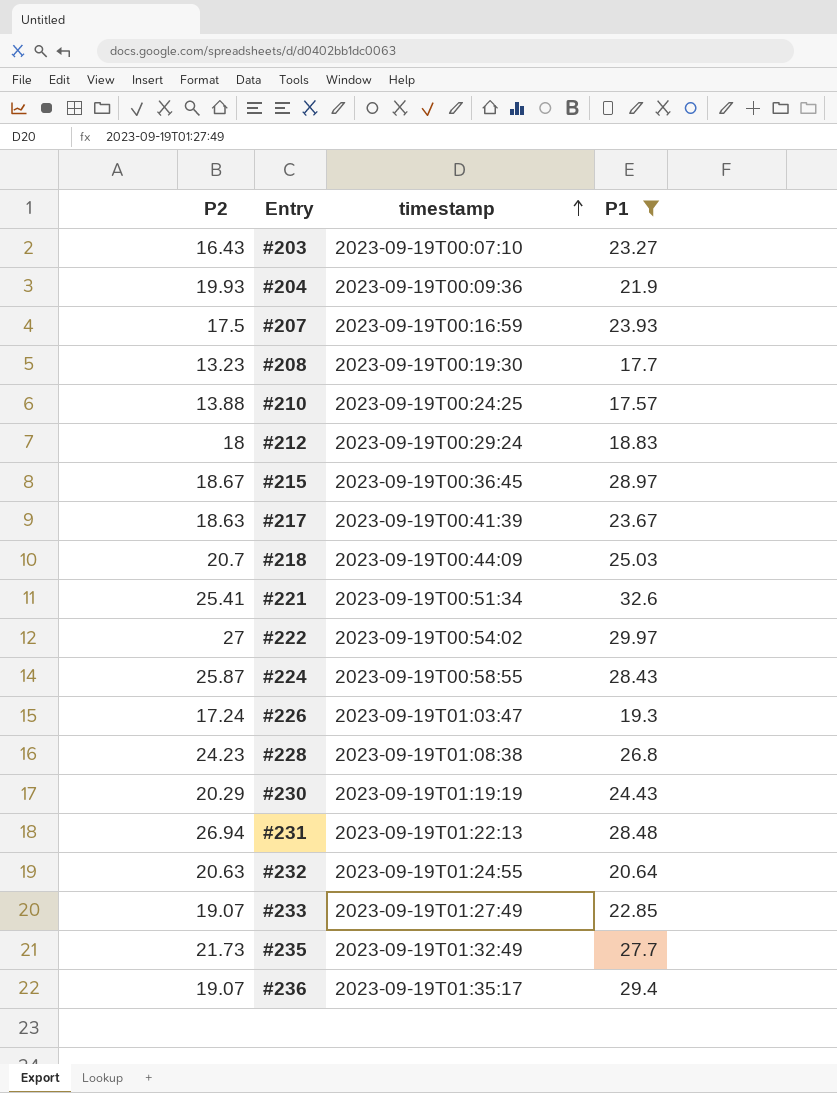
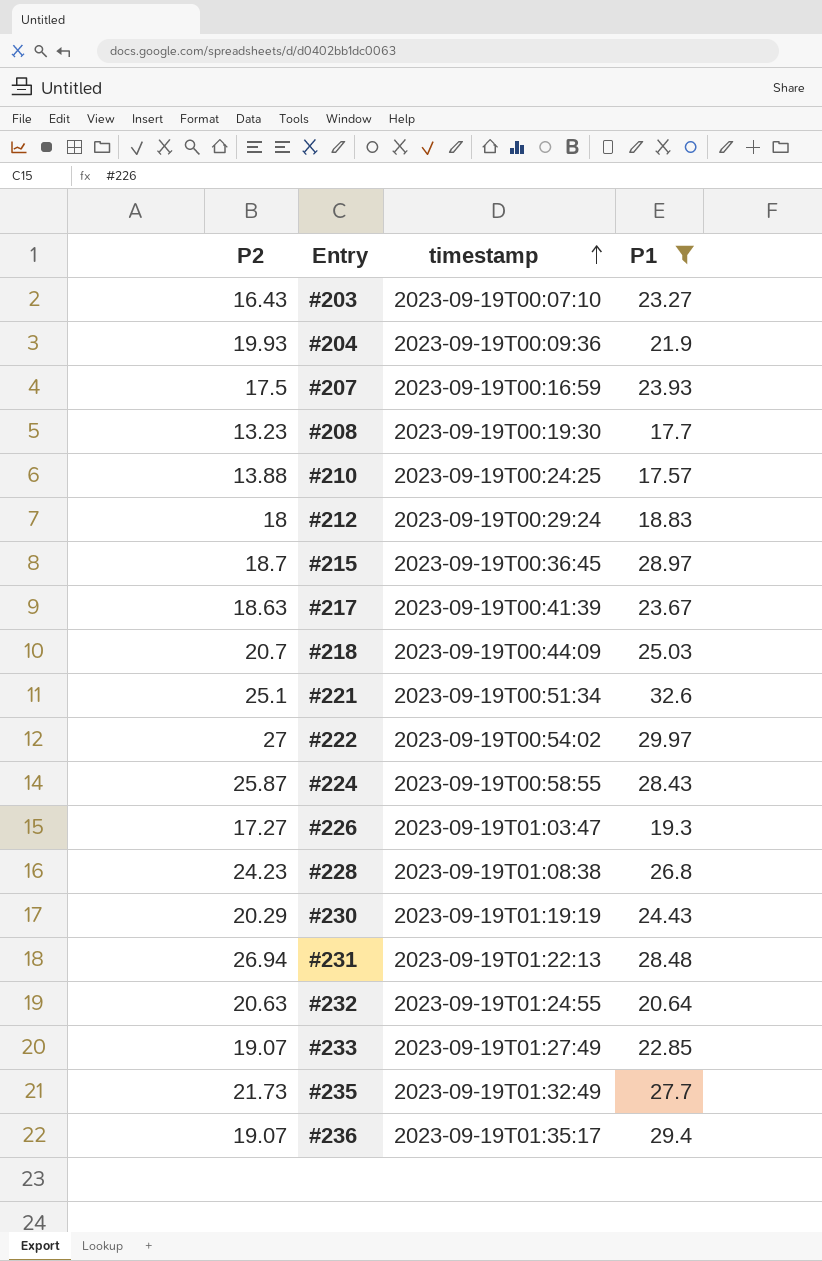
#215 | P2: 18.67 -> 18.7
#221 | P2: 25.41 -> 25.1
#226 | P2: 17.24 -> 17.27

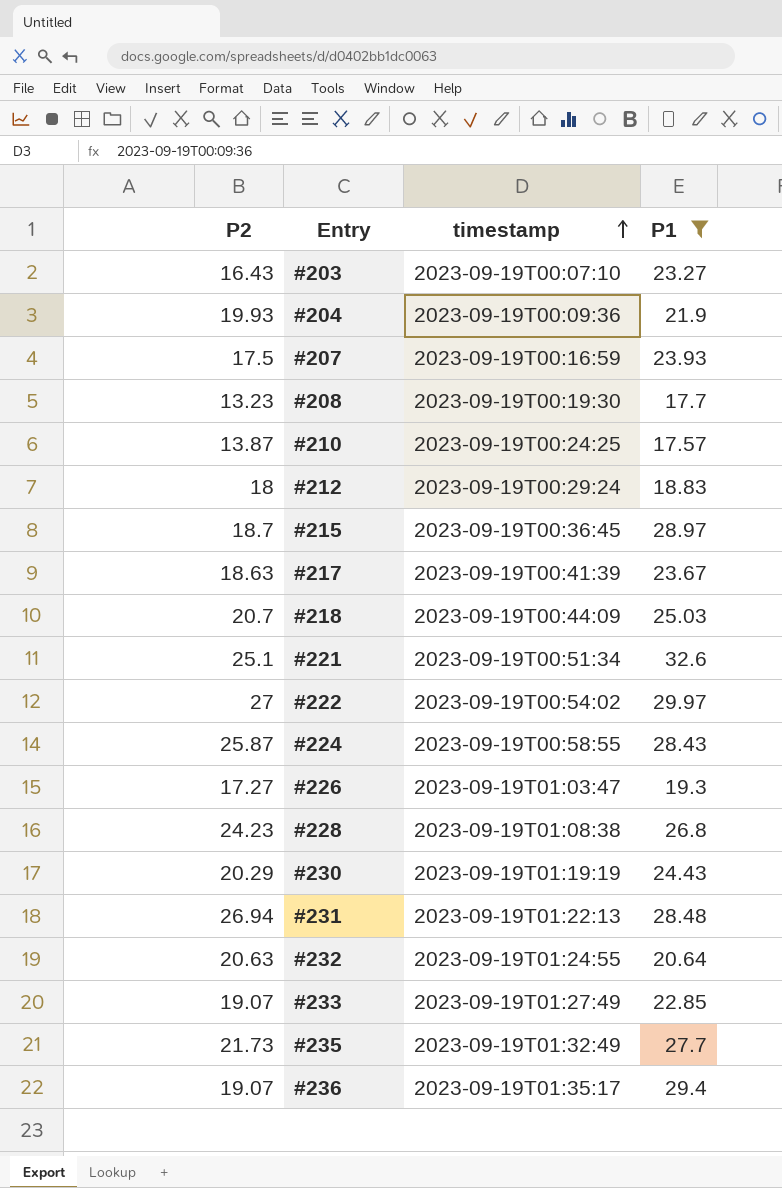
#210 | P2: 13.88 -> 13.87

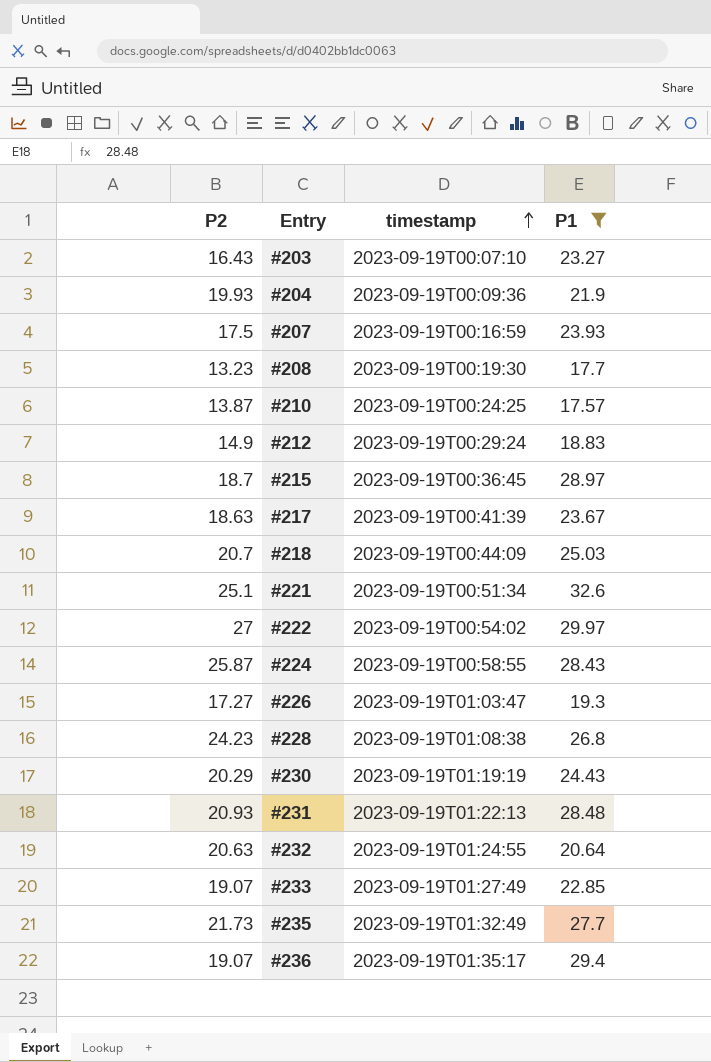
#212 | P2: 18 -> 14.9
#231 | P2: 26.94 -> 20.93

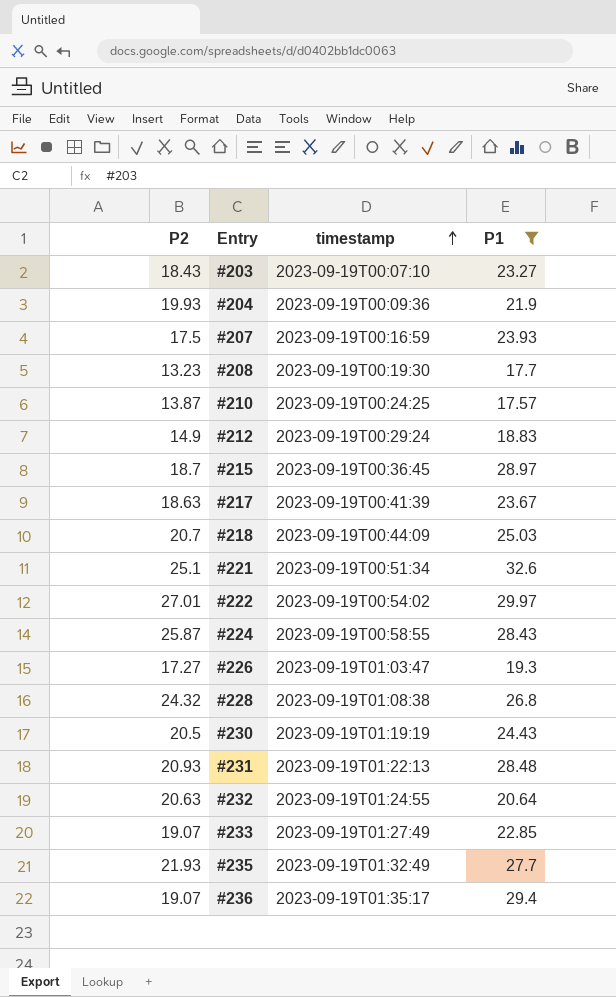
#203 | P2: 16.43 -> 18.43
#222 | P2: 27 -> 27.01
#228 | P2: 24.23 -> 24.32
#230 | P2: 20.29 -> 20.5
#235 | P2: 21.73 -> 21.93

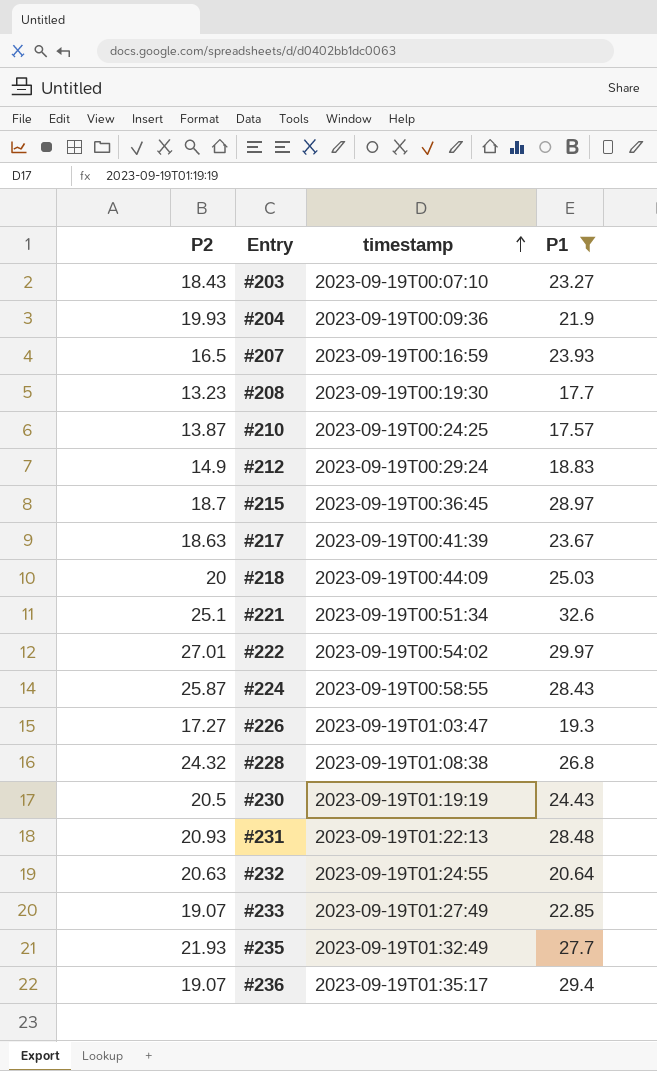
#207 | P2: 17.5 -> 16.5
#218 | P2: 20.7 -> 20

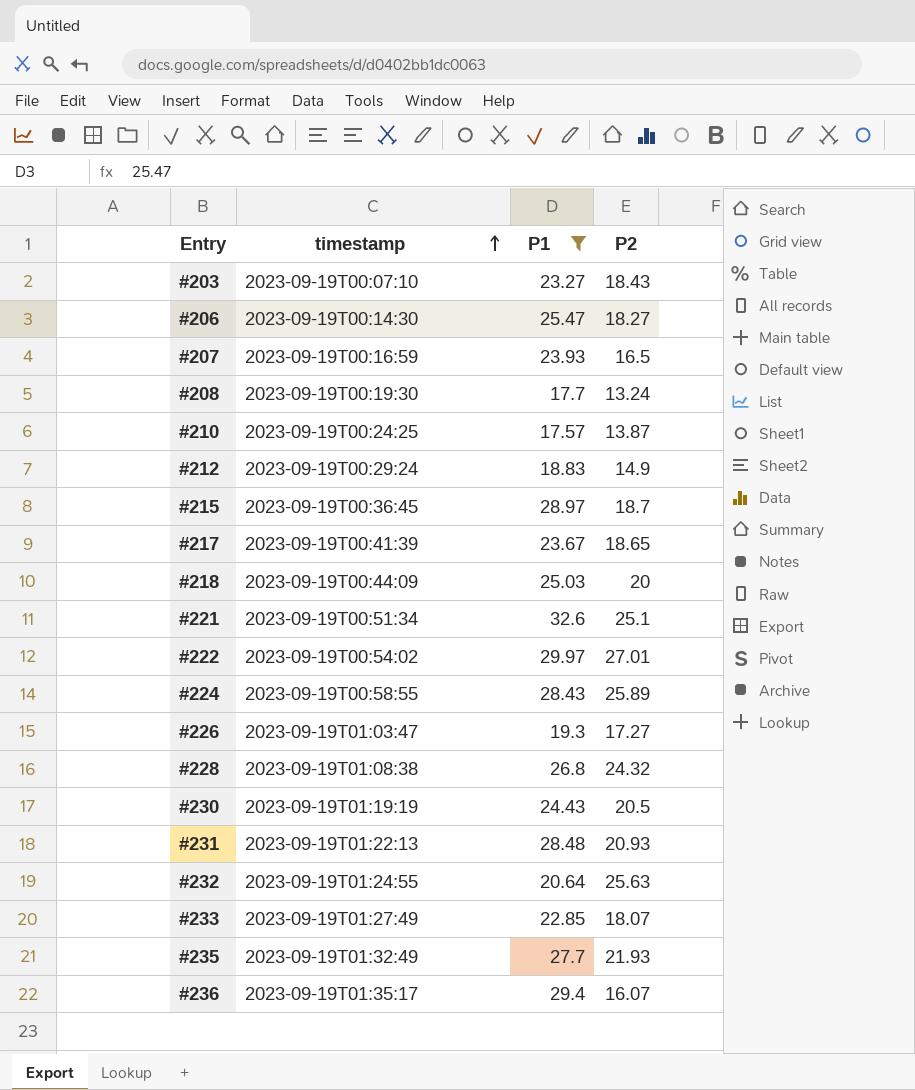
column P2 | position: 1 -> 4
row #204: 19.93 | 2023-09-19T00:09:36 | 21.9 -> none
row #206: none -> 2023-09-19T00:14:30 | 25.47 | 18.27
#208 | P2: 13.23 -> 13.24
#217 | P2: 18.63 -> 18.65
#224 | P2: 25.87 -> 25.89
#232 | P2: 20.63 -> 25.63
#233 | P2: 19.07 -> 18.07
#236 | P2: 19.07 -> 16.07

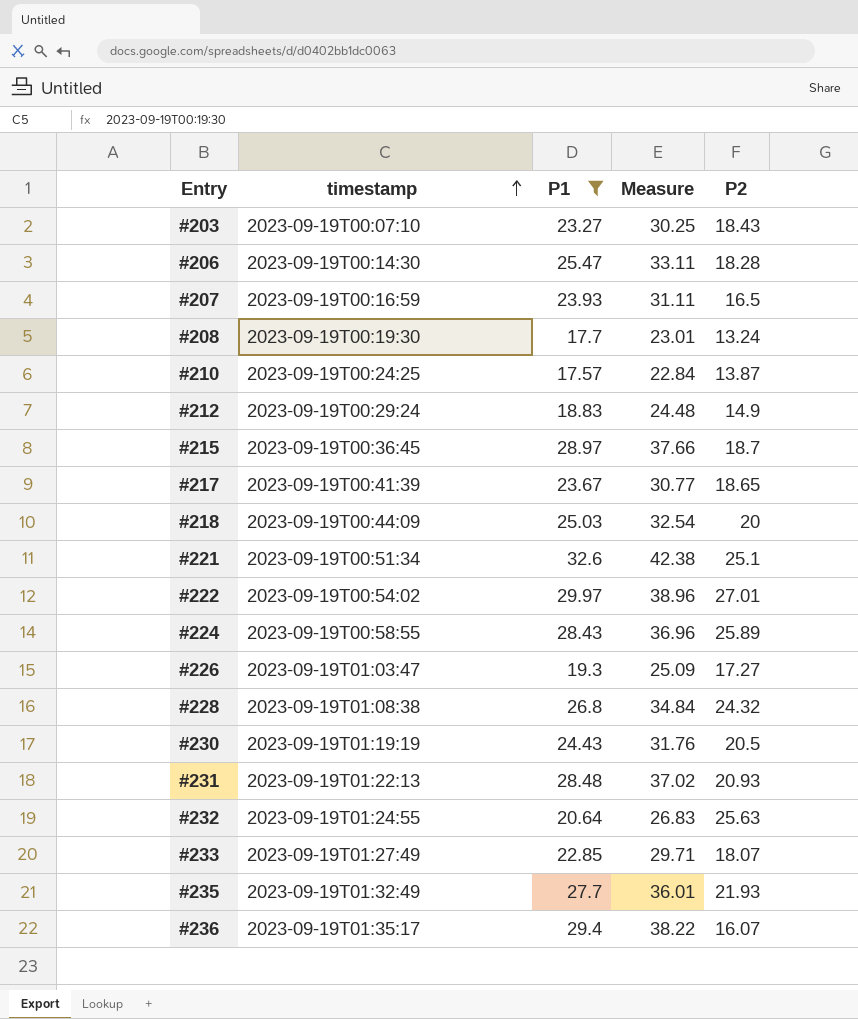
column Measure | formula: none -> [P1] * 1.3
#206 | P2: 18.27 -> 18.28

